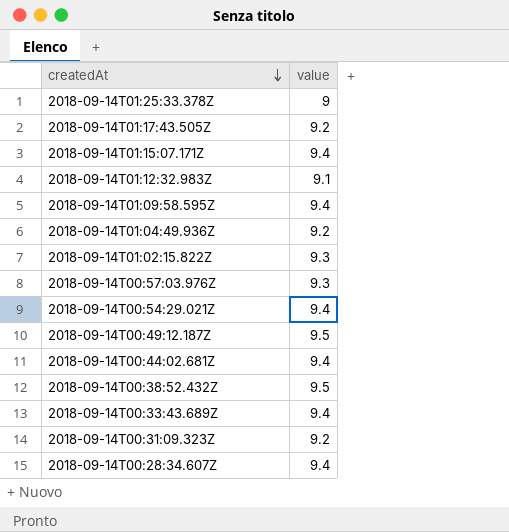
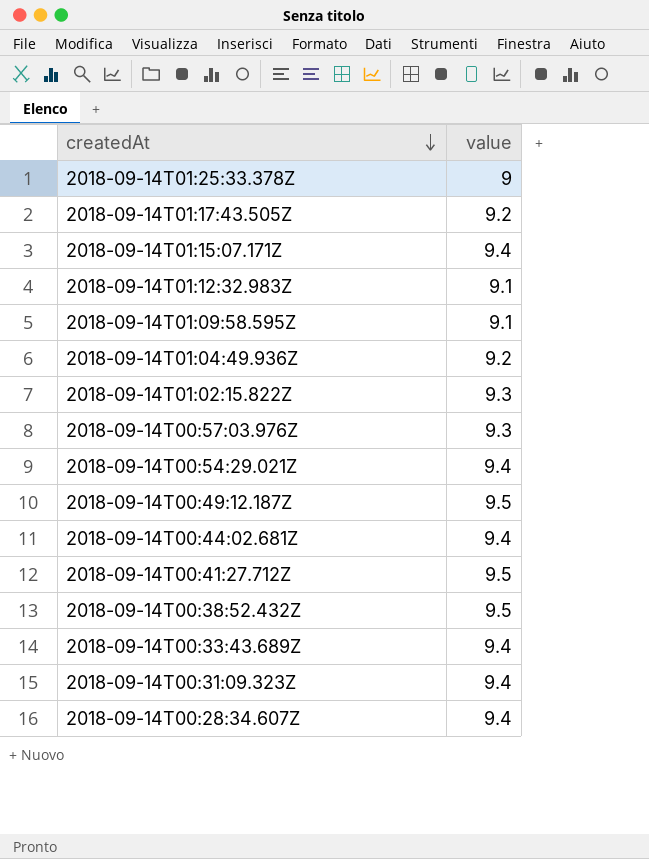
2018-09-14T01:09:58.595Z | value: 9.4 -> 9.1
row 2018-09-14T00:41:27.712Z: none -> 9.5
2018-09-14T00:31:09.323Z | value: 9.2 -> 9.4

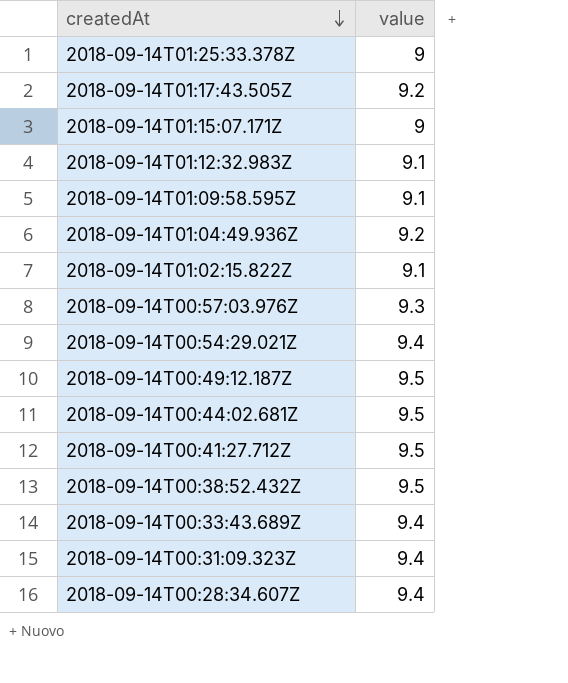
2018-09-14T01:15:07.171Z | value: 9.4 -> 9
2018-09-14T01:02:15.822Z | value: 9.3 -> 9.1
2018-09-14T00:44:02.681Z | value: 9.4 -> 9.5

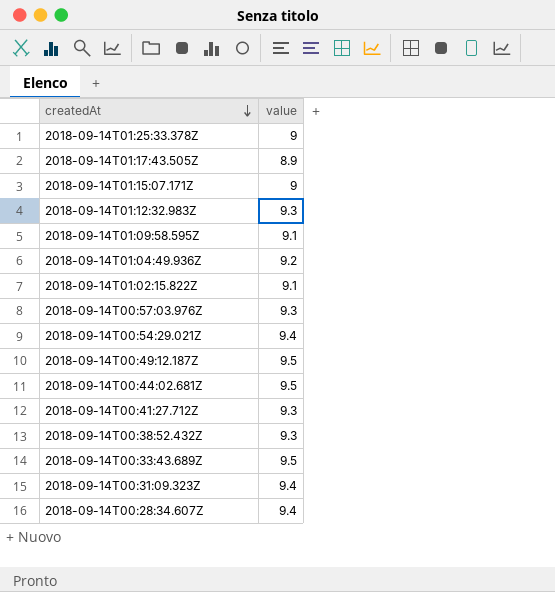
2018-09-14T01:17:43.505Z | value: 9.2 -> 8.9
2018-09-14T01:12:32.983Z | value: 9.1 -> 9.3
2018-09-14T00:41:27.712Z | value: 9.5 -> 9.3
2018-09-14T00:38:52.432Z | value: 9.5 -> 9.3
2018-09-14T00:33:43.689Z | value: 9.4 -> 9.5

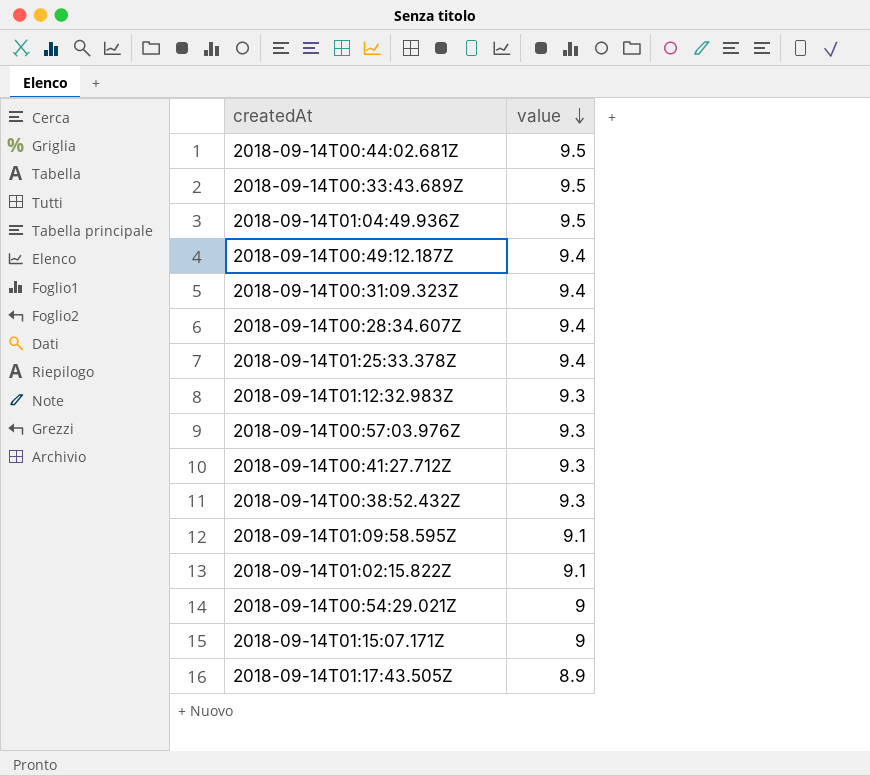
row order: createdAt descending -> value descending
2018-09-14T01:04:49.936Z | value: 9.2 -> 9.5
2018-09-14T00:49:12.187Z | value: 9.5 -> 9.4
2018-09-14T01:25:33.378Z | value: 9 -> 9.4
2018-09-14T00:54:29.021Z | value: 9.4 -> 9

